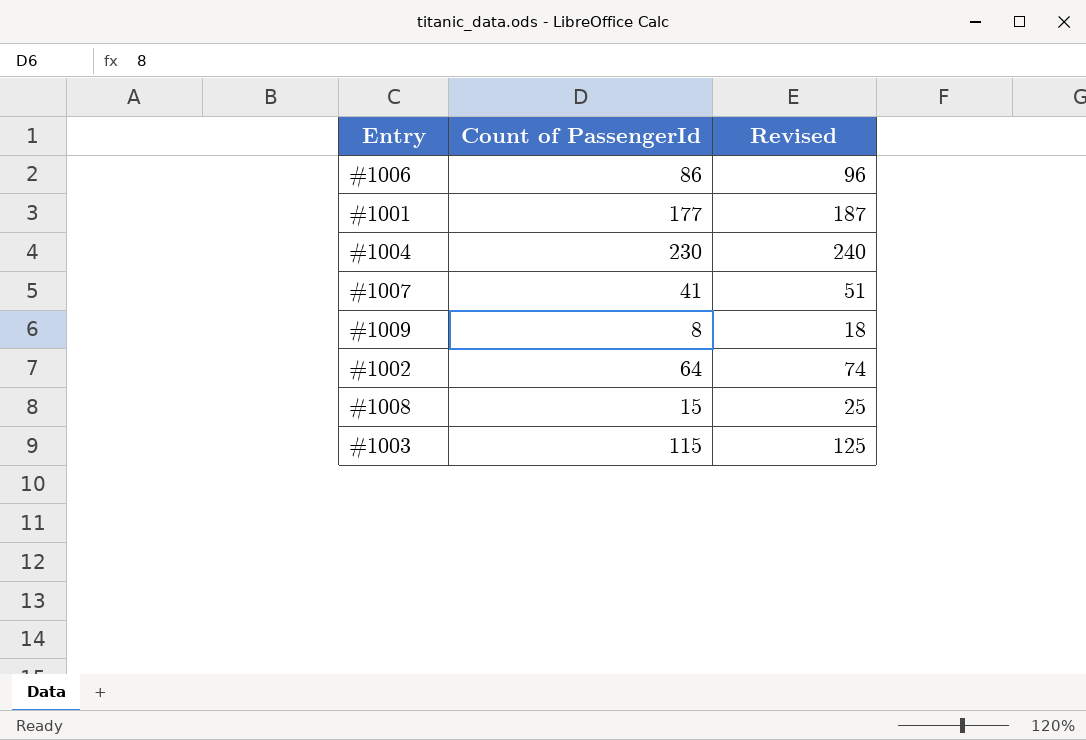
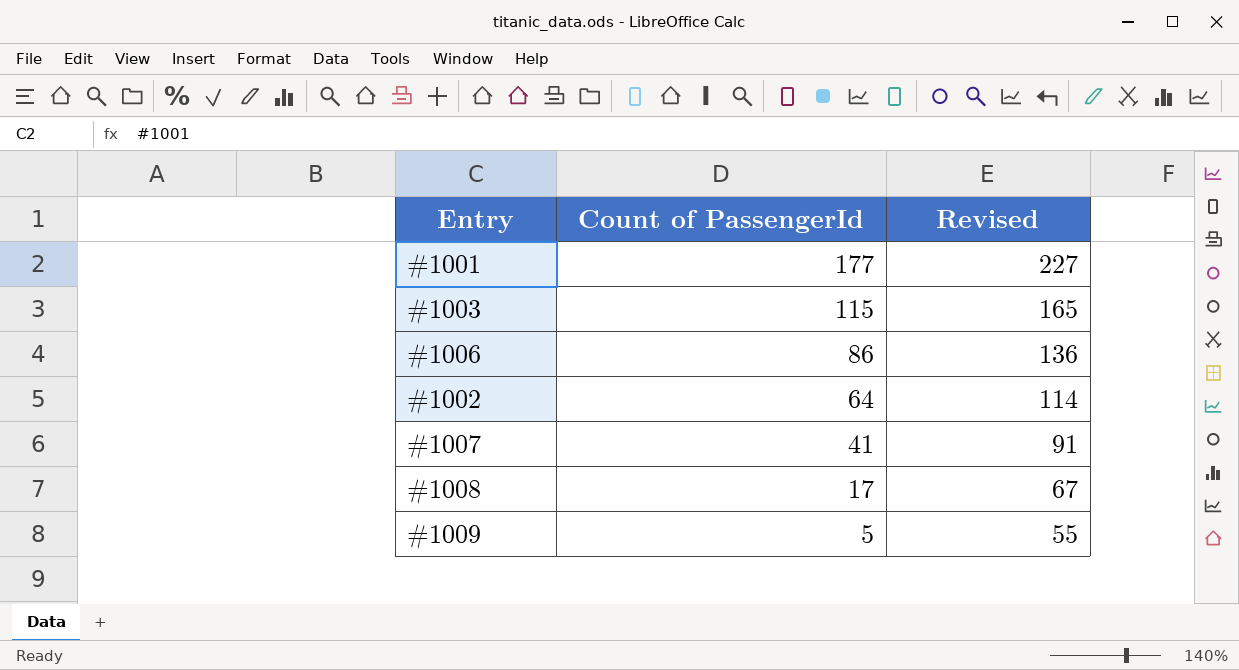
row order: none -> Count of PassengerId descending
column Revised | formula: [Count of PassengerId] + 10 -> [Count of PassengerId] + 50
row #1004: 230 | 240 -> none
#1008 | Count of PassengerId: 15 -> 17
#1009 | Count of PassengerId: 8 -> 5

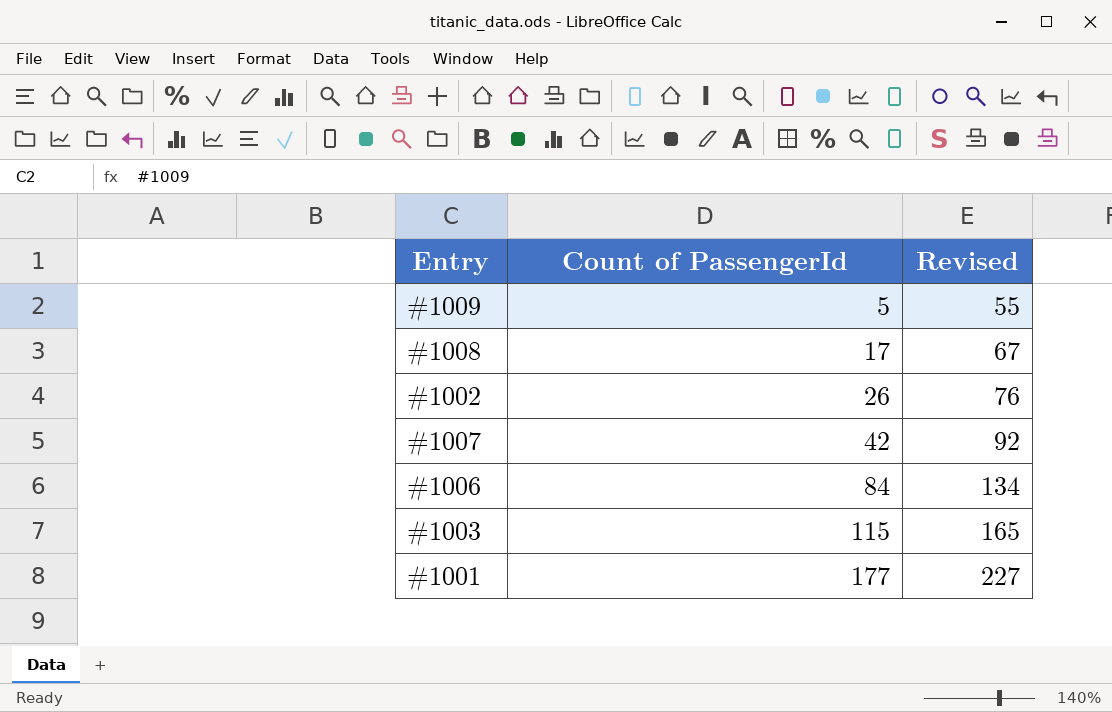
row order: Count of PassengerId descending -> Count of PassengerId ascending
#1002 | Count of PassengerId: 64 -> 26
#1002 | Revised: 114 -> 76
#1007 | Count of PassengerId: 41 -> 42
#1007 | Revised: 91 -> 92
#1006 | Count of PassengerId: 86 -> 84
#1006 | Revised: 136 -> 134

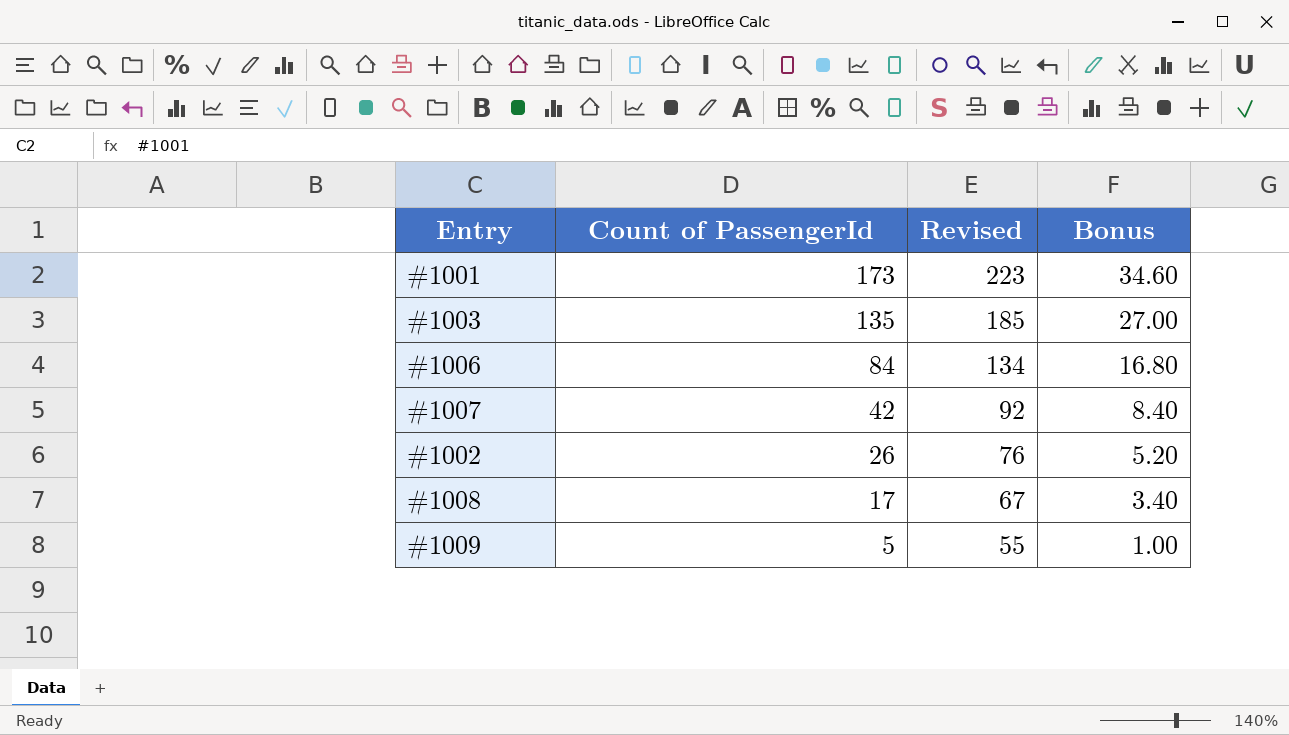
row order: Count of PassengerId ascending -> Count of PassengerId descending
column Bonus | formula: none -> [Count of PassengerId] * 0.2
#1001 | Count of PassengerId: 177 -> 173
#1001 | Revised: 227 -> 223
#1003 | Count of PassengerId: 115 -> 135
#1003 | Revised: 165 -> 185

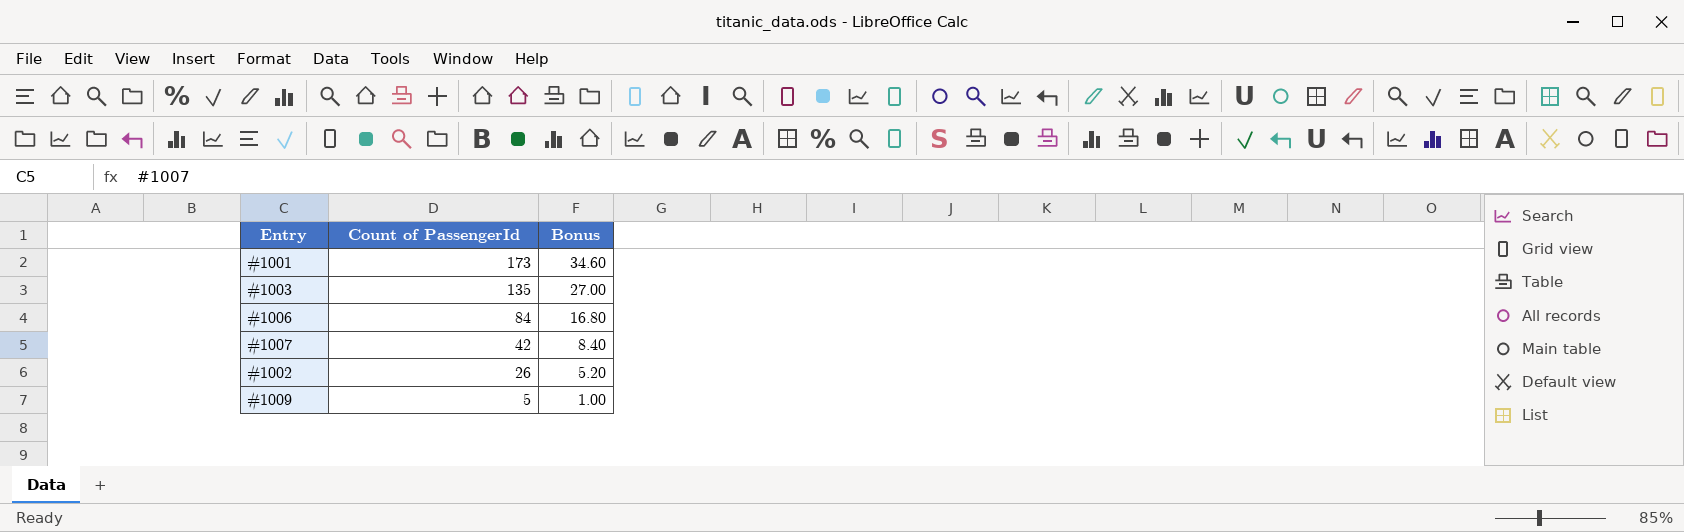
column Revised | formula: [Count of PassengerId] + 50 -> none
row #1008: 17 | 67 | 3.40 -> none

